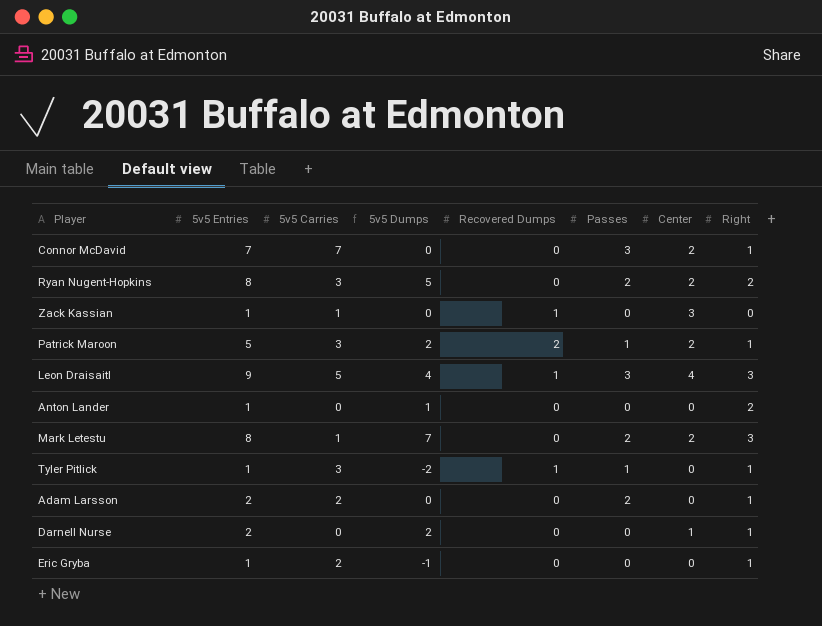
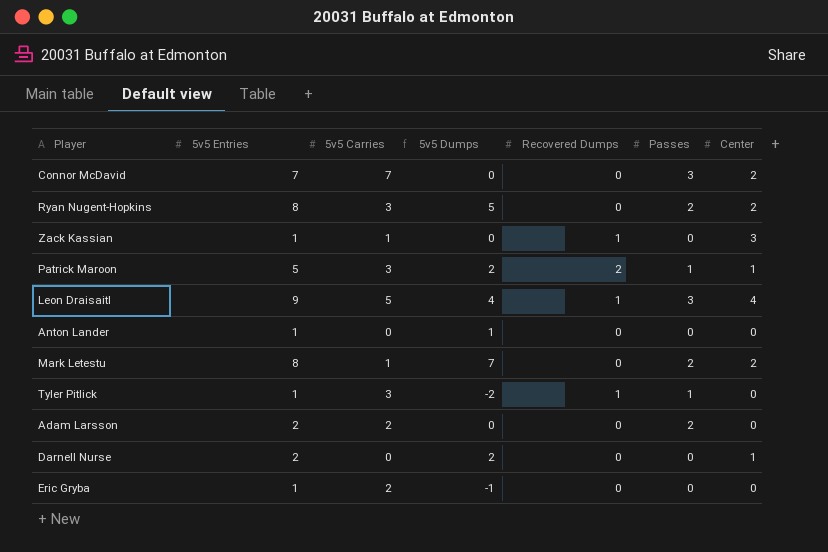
column Right | position: 8 -> none
Patrick Maroon | Center: 2 -> 1

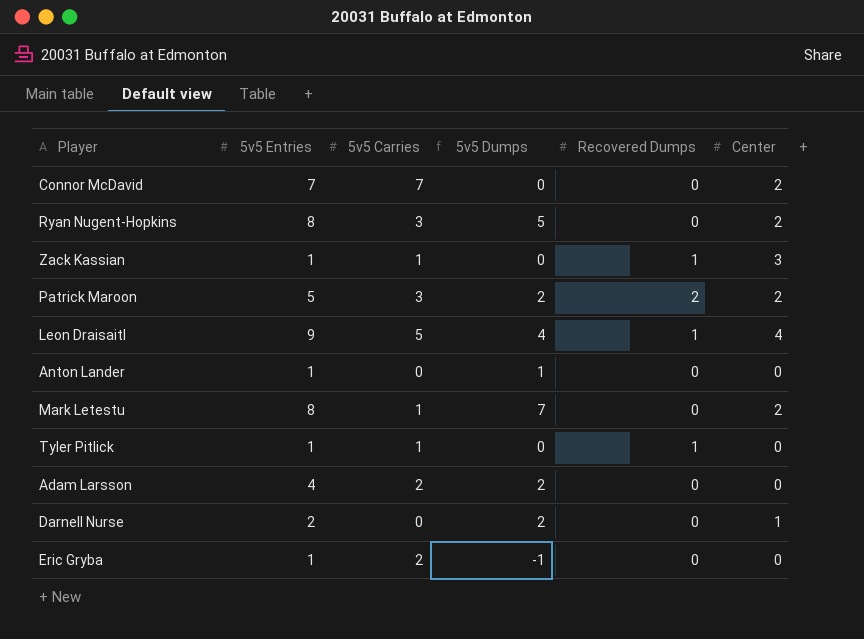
column Passes | position: 6 -> none
Patrick Maroon | Center: 1 -> 2
Tyler Pitlick | 5v5 Carries: 3 -> 1
Tyler Pitlick | 5v5 Dumps: -2 -> 0
Adam Larsson | 5v5 Entries: 2 -> 4
Adam Larsson | 5v5 Dumps: 0 -> 2

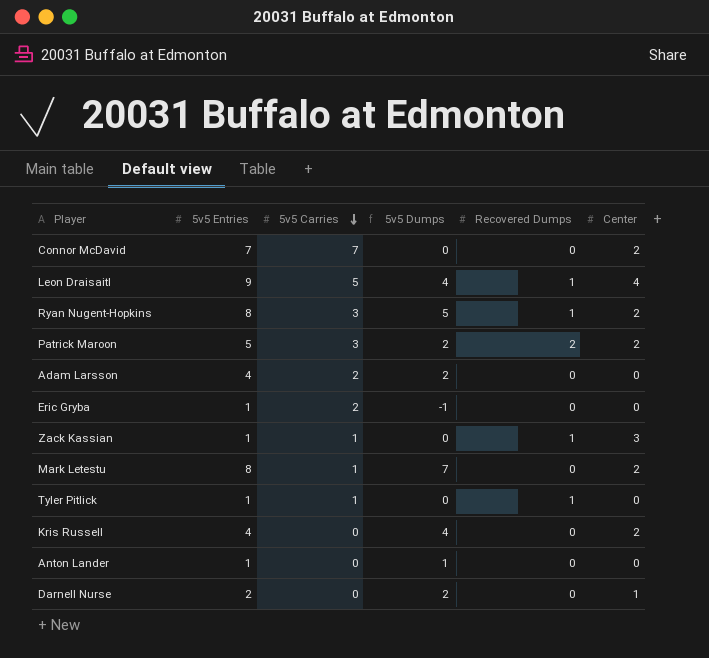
row order: none -> 5v5 Carries descending
Ryan Nugent-Hopkins | Recovered Dumps: 0 -> 1
row Kris Russell: none -> 4 | 0 | 4 | 0 | 2

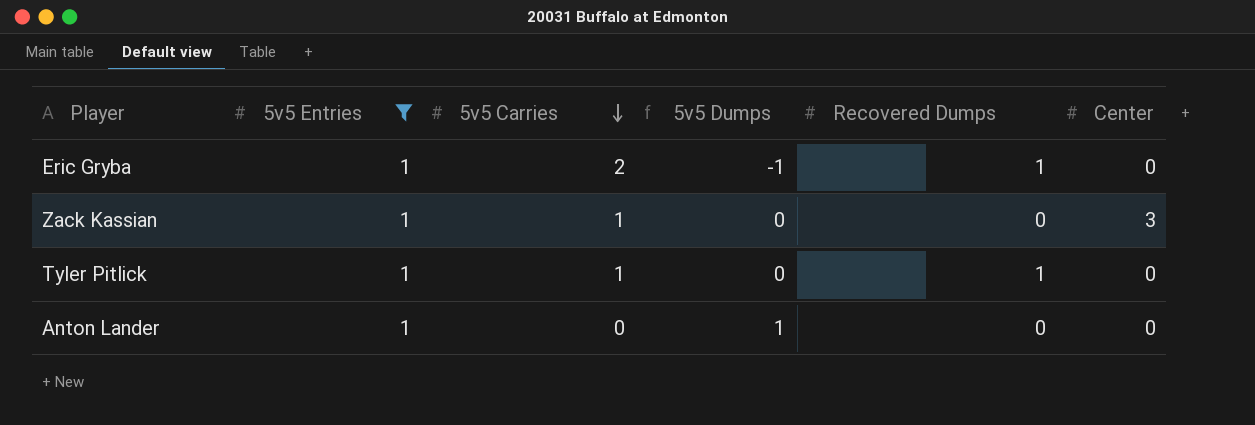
filter: none -> 5v5 Entries = 1
Eric Gryba | Recovered Dumps: 0 -> 1
Zack Kassian | Recovered Dumps: 1 -> 0

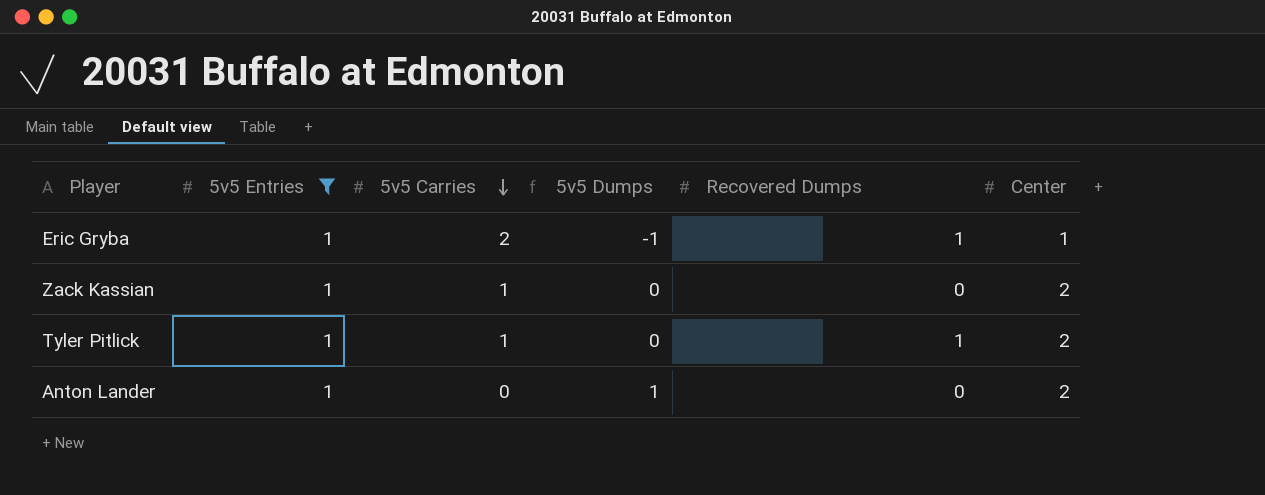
Eric Gryba | Center: 0 -> 1
Zack Kassian | Center: 3 -> 2
Tyler Pitlick | Center: 0 -> 2
Anton Lander | Center: 0 -> 2

